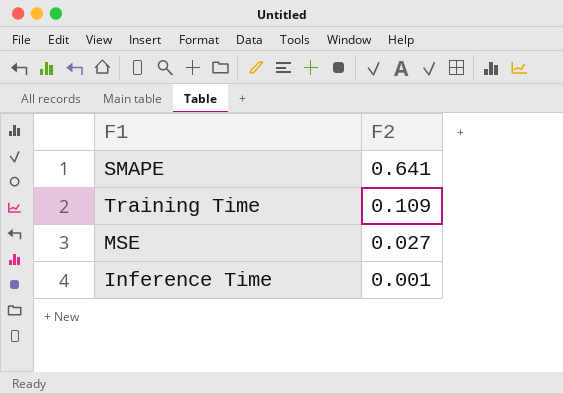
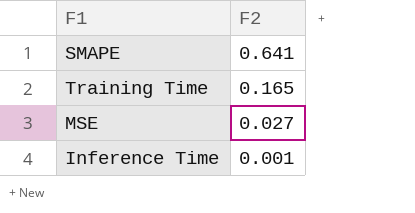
Training Time | F2: 0.109 -> 0.165

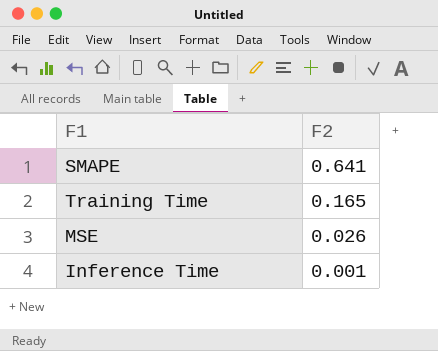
MSE | F2: 0.027 -> 0.026

